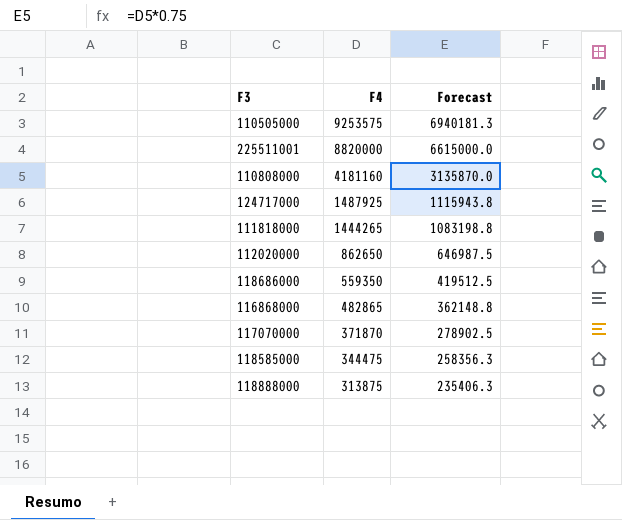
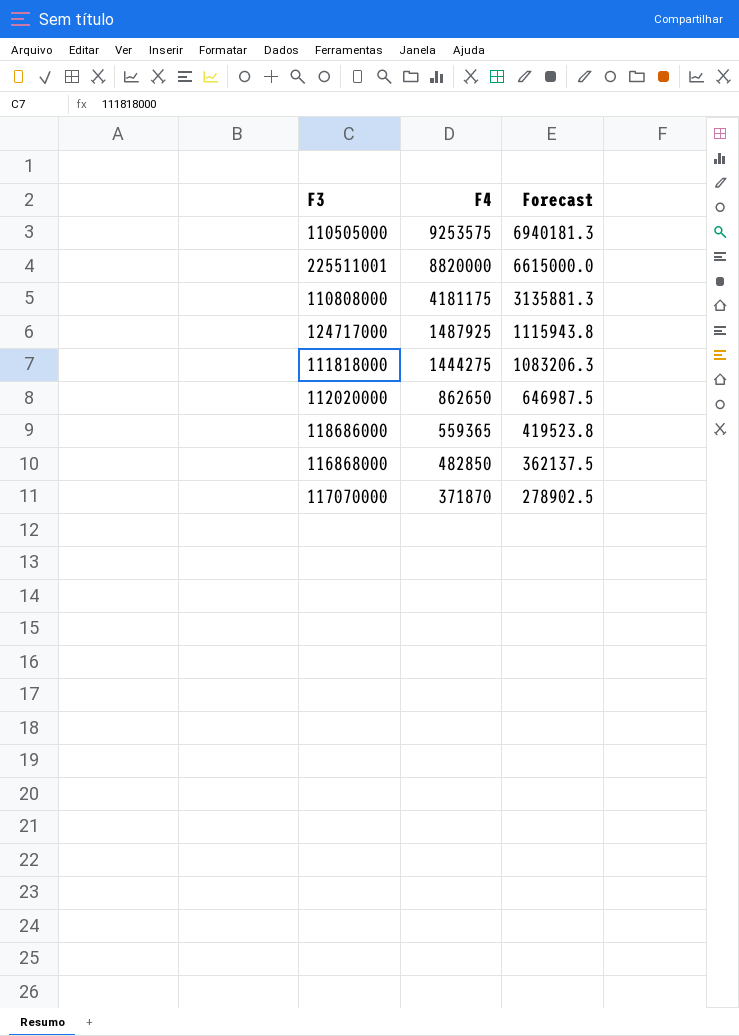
row 118585000: 344475 | 258356.3 -> none
row 118888000: 313875 | 235406.3 -> none
110808000 | F4: 4181160 -> 4181175
110808000 | Forecast: 3135870.0 -> 3135881.3
111818000 | F4: 1444265 -> 1444275
111818000 | Forecast: 1083198.8 -> 1083206.3
118686000 | F4: 559350 -> 559365
118686000 | Forecast: 419512.5 -> 419523.8
116868000 | F4: 482865 -> 482850
116868000 | Forecast: 362148.8 -> 362137.5

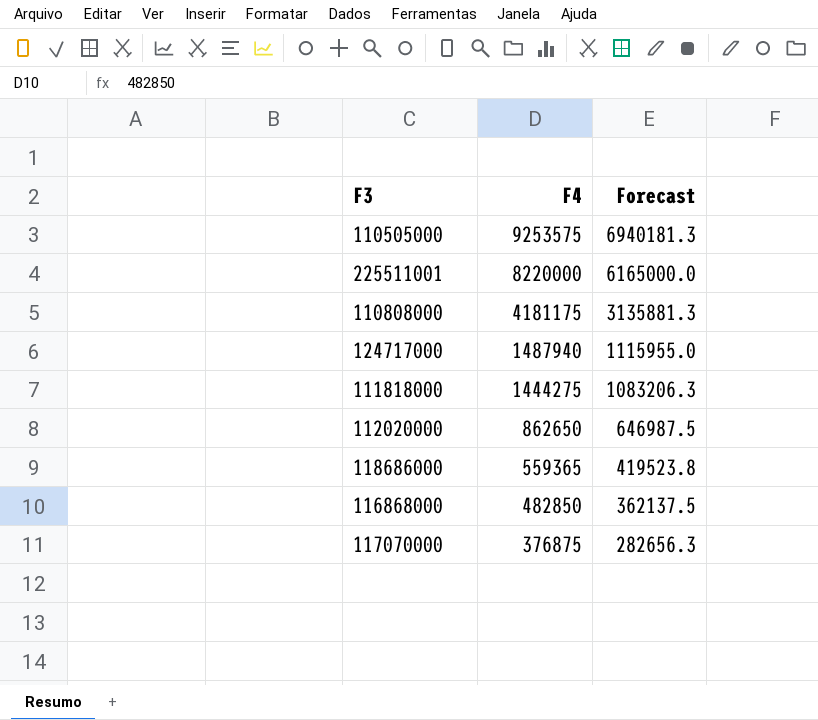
225511001 | F4: 8820000 -> 8220000
225511001 | Forecast: 6615000.0 -> 6165000.0
124717000 | F4: 1487925 -> 1487940
124717000 | Forecast: 1115943.8 -> 1115955.0
117070000 | F4: 371870 -> 376875
117070000 | Forecast: 278902.5 -> 282656.3

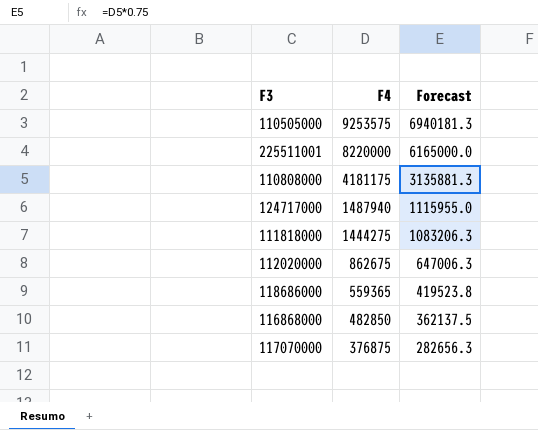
112020000 | F4: 862650 -> 862675
112020000 | Forecast: 646987.5 -> 647006.3

